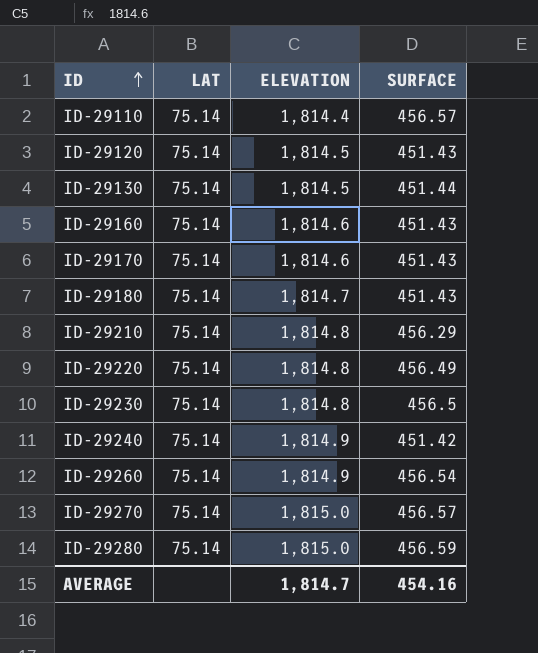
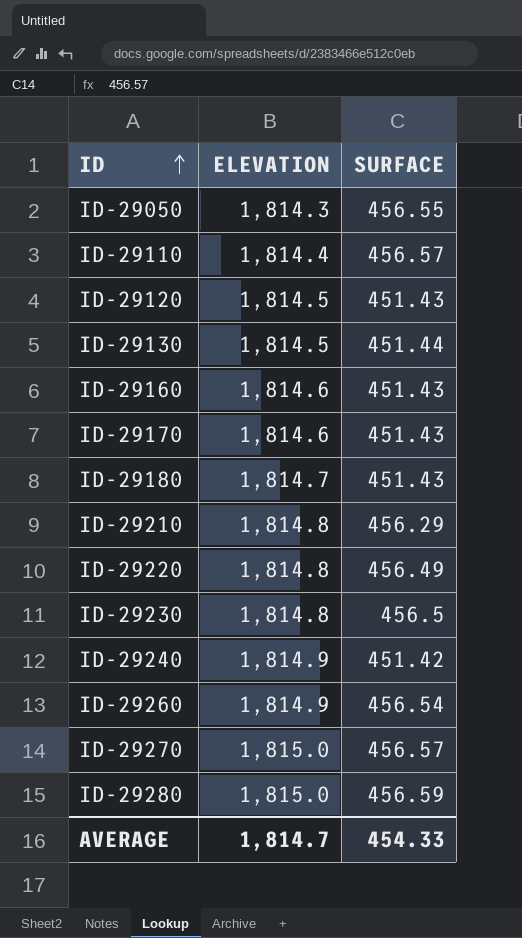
column LAT | position: 2 -> none
row ID-29050: none -> 1,814.3 | 456.55
AVERAGE | SURFACE: 454.16 -> 454.33

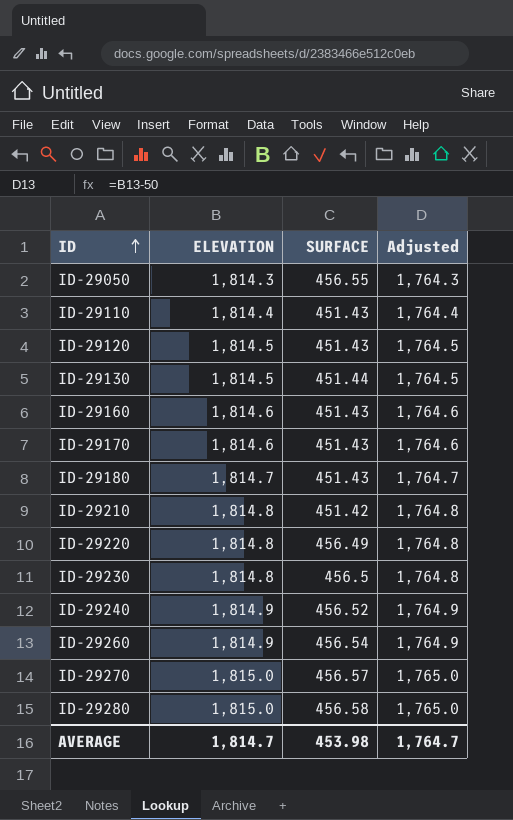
column Adjusted | formula: none -> [ELEVATION] - 50
ID-29110 | SURFACE: 456.57 -> 451.43
ID-29210 | SURFACE: 456.29 -> 451.42
ID-29240 | SURFACE: 451.42 -> 456.52
ID-29280 | SURFACE: 456.59 -> 456.58
AVERAGE | SURFACE: 454.33 -> 453.98

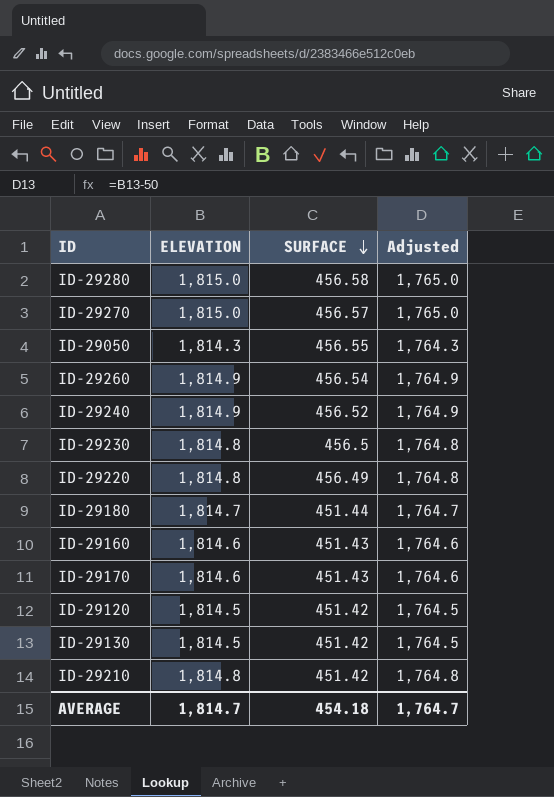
row order: ID ascending -> SURFACE descending
row ID-29110: 1,814.4 | 451.43 | 1,764.4 -> none
ID-29180 | SURFACE: 451.43 -> 451.44
ID-29120 | SURFACE: 451.43 -> 451.42
ID-29130 | SURFACE: 451.44 -> 451.42
AVERAGE | SURFACE: 453.98 -> 454.18

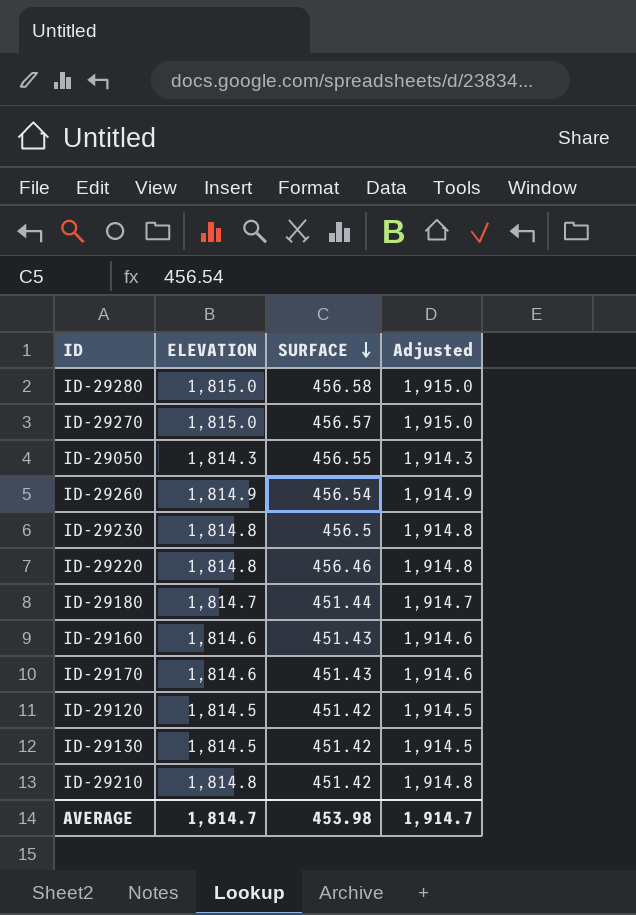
column Adjusted | formula: [ELEVATION] - 50 -> [ELEVATION] + 100
row ID-29240: 1,814.9 | 456.52 | 1,764.9 -> none
ID-29220 | SURFACE: 456.49 -> 456.46
AVERAGE | SURFACE: 454.18 -> 453.98
AVERAGE | Adjusted: 1,764.7 -> 1,914.7

